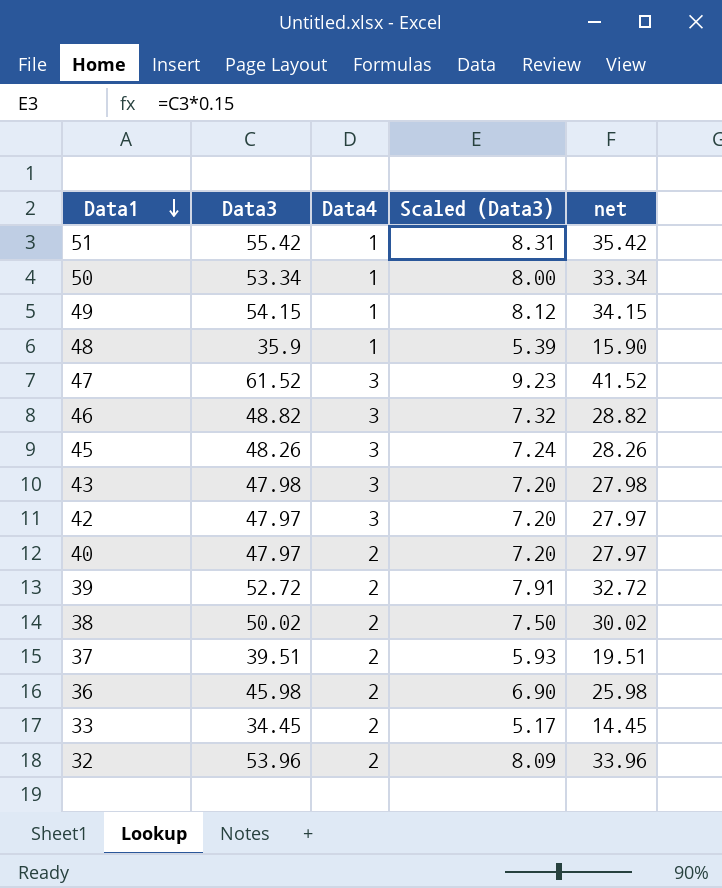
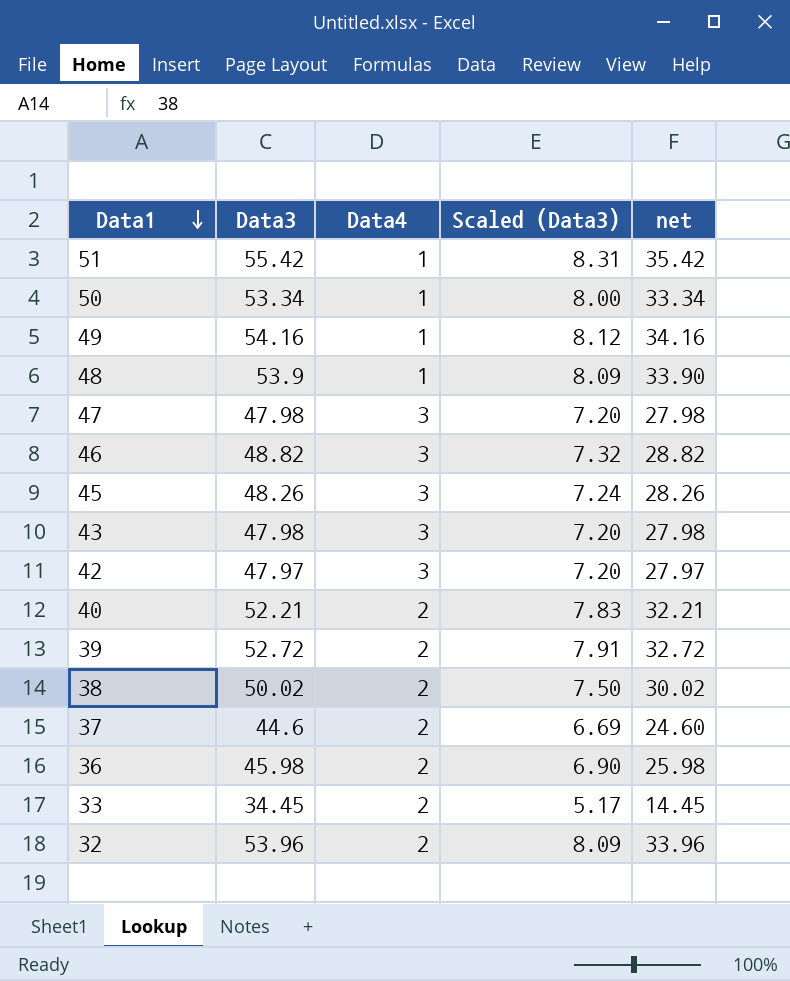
49 | Data3: 54.15 -> 54.16
49 | net: 34.15 -> 34.16
48 | Data3: 35.9 -> 53.9
48 | Scaled (Data3): 5.39 -> 8.09
48 | net: 15.90 -> 33.90
47 | Data3: 61.52 -> 47.98
47 | Scaled (Data3): 9.23 -> 7.20
47 | net: 41.52 -> 27.98
40 | Data3: 47.97 -> 52.21
40 | Scaled (Data3): 7.20 -> 7.83
40 | net: 27.97 -> 32.21
37 | Data3: 39.51 -> 44.6
37 | Scaled (Data3): 5.93 -> 6.69
37 | net: 19.51 -> 24.60

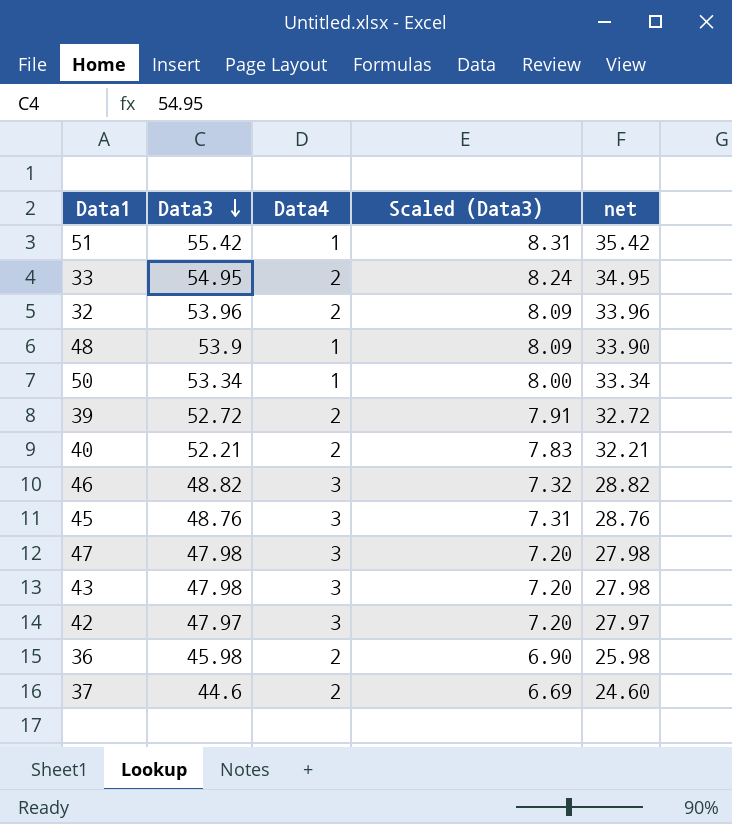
row order: Data1 descending -> Data3 descending
row 49: 54.16 | 1 | 8.12 | 34.16 -> none
row 38: 50.02 | 2 | 7.50 | 30.02 -> none
33 | Data3: 34.45 -> 54.95
33 | Scaled (Data3): 5.17 -> 8.24
33 | net: 14.45 -> 34.95
45 | Data3: 48.26 -> 48.76
45 | Scaled (Data3): 7.24 -> 7.31
45 | net: 28.26 -> 28.76

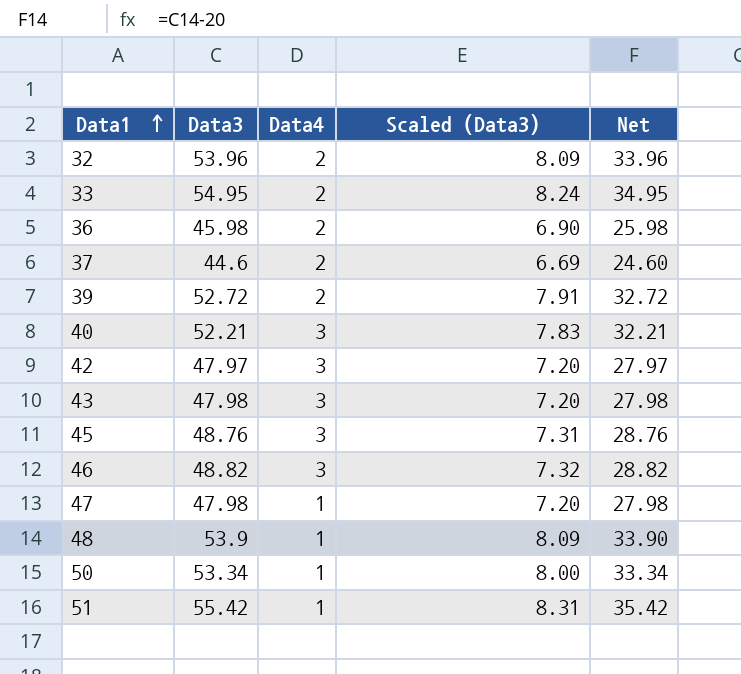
row order: Data3 descending -> Data1 ascending
column name: net -> Net
40 | Data4: 2 -> 3
47 | Data4: 3 -> 1

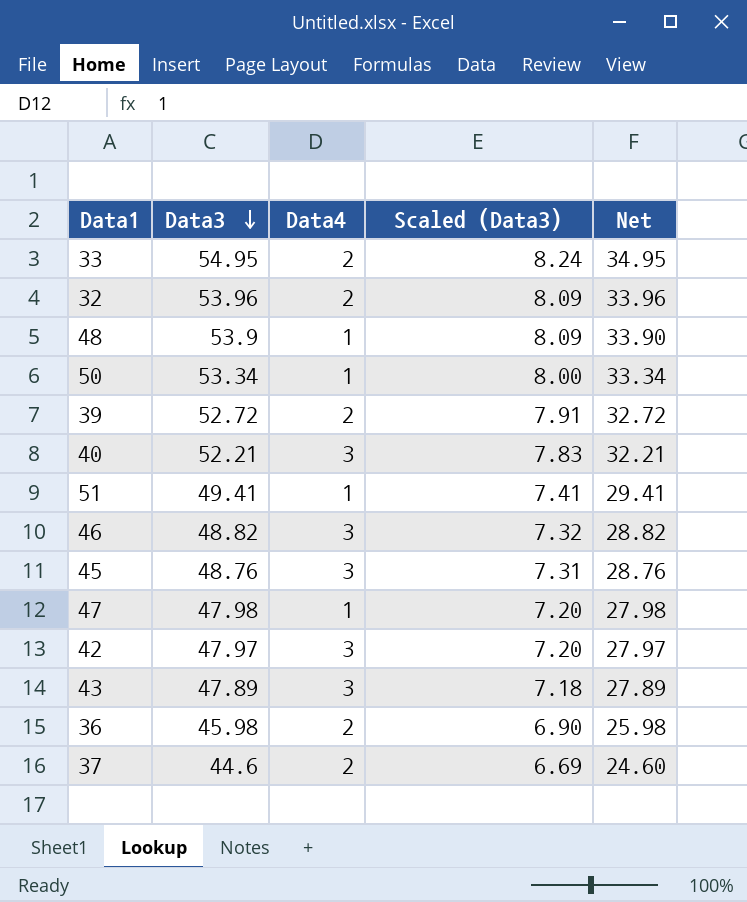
row order: Data1 ascending -> Data3 descending
51 | Data3: 55.42 -> 49.41
51 | Scaled (Data3): 8.31 -> 7.41
51 | Net: 35.42 -> 29.41
43 | Data3: 47.98 -> 47.89
43 | Scaled (Data3): 7.20 -> 7.18
43 | Net: 27.98 -> 27.89

